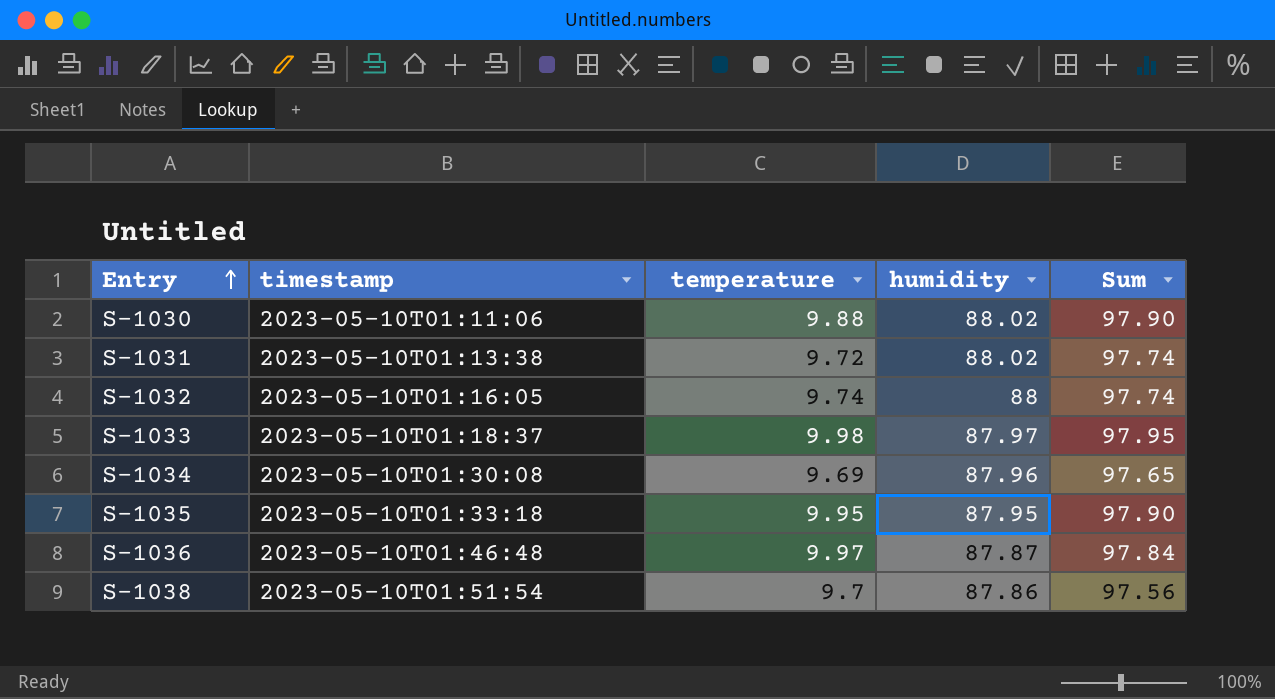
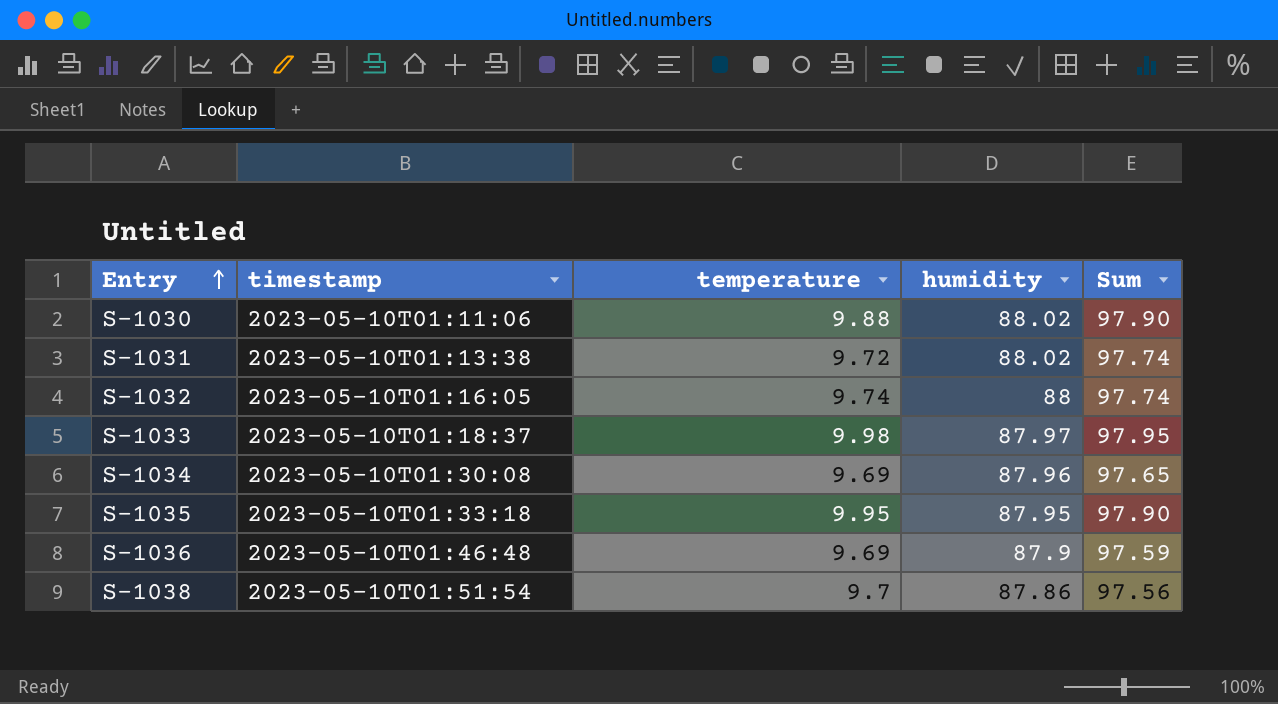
S-1036 | temperature: 9.97 -> 9.69
S-1036 | humidity: 87.87 -> 87.9
S-1036 | Sum: 97.84 -> 97.59

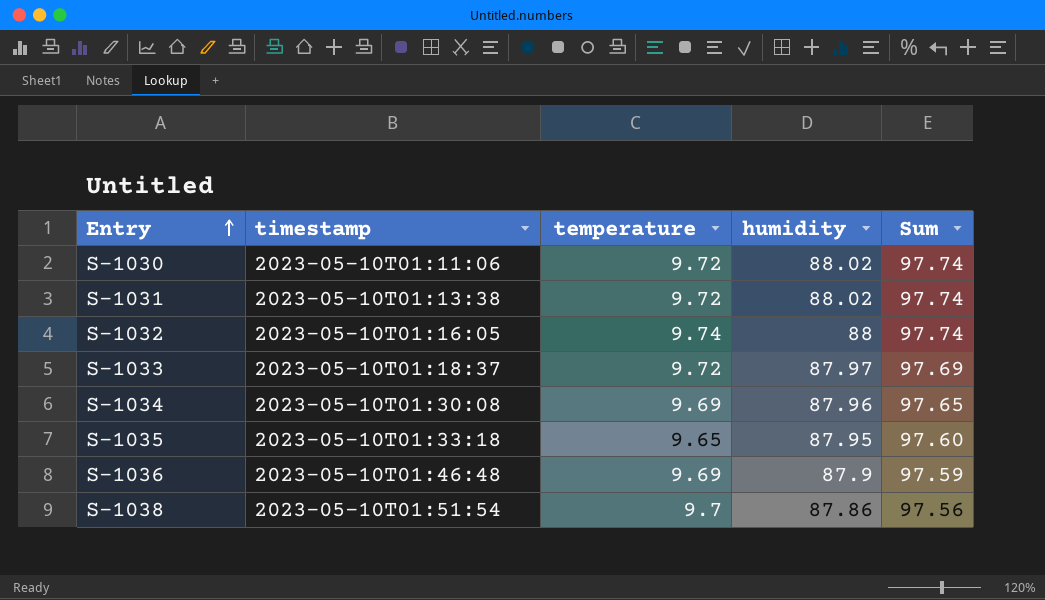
S-1030 | temperature: 9.88 -> 9.72
S-1030 | Sum: 97.90 -> 97.74
S-1033 | temperature: 9.98 -> 9.72
S-1033 | Sum: 97.95 -> 97.69
S-1035 | temperature: 9.95 -> 9.65
S-1035 | Sum: 97.90 -> 97.60

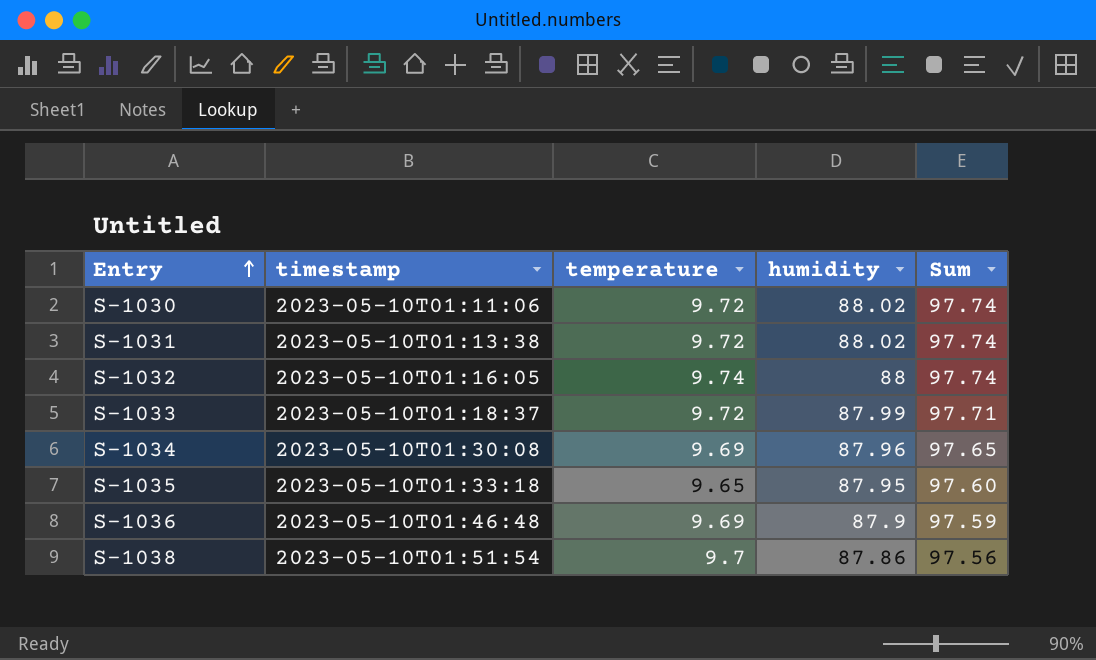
S-1033 | humidity: 87.97 -> 87.99
S-1033 | Sum: 97.69 -> 97.71

